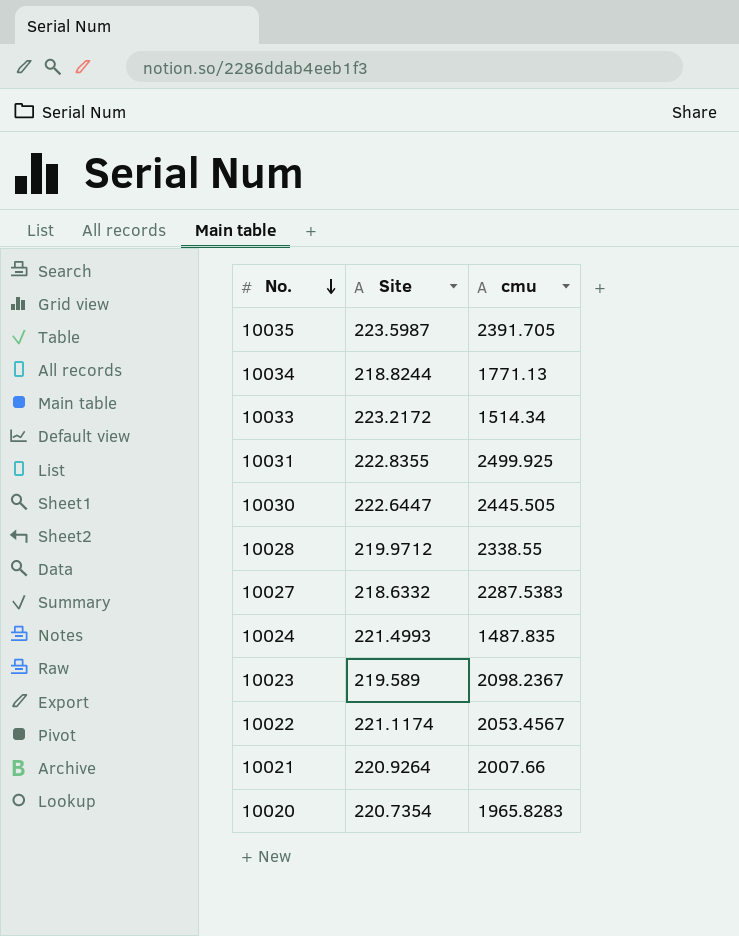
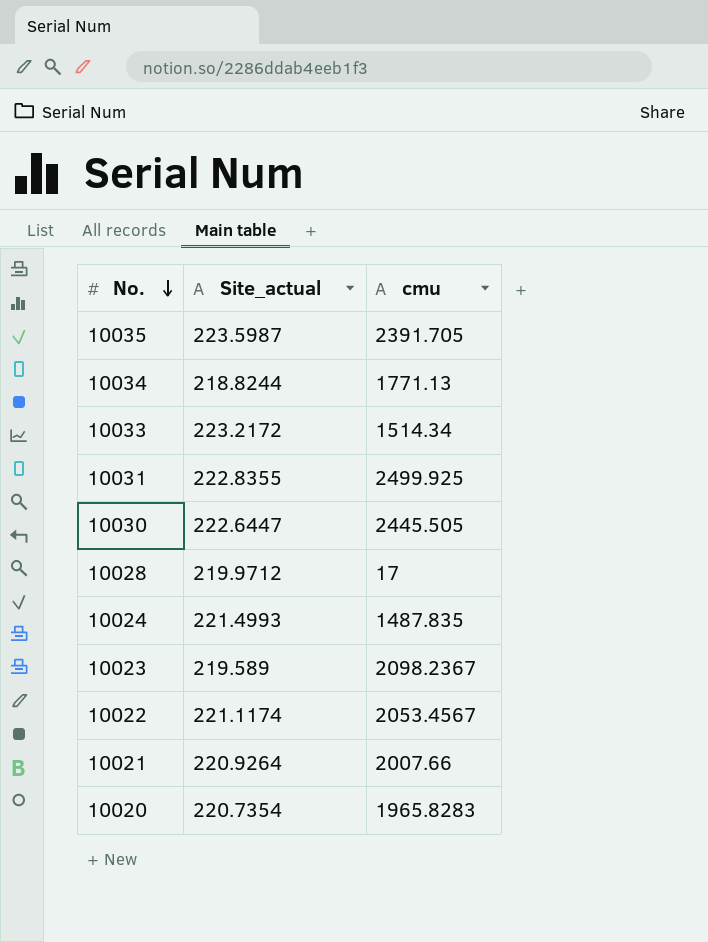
column name: Site -> Site_actual
row 10027: 218.6332 | 2287.5383 -> none
10028 | cmu: 2338.55 -> 17

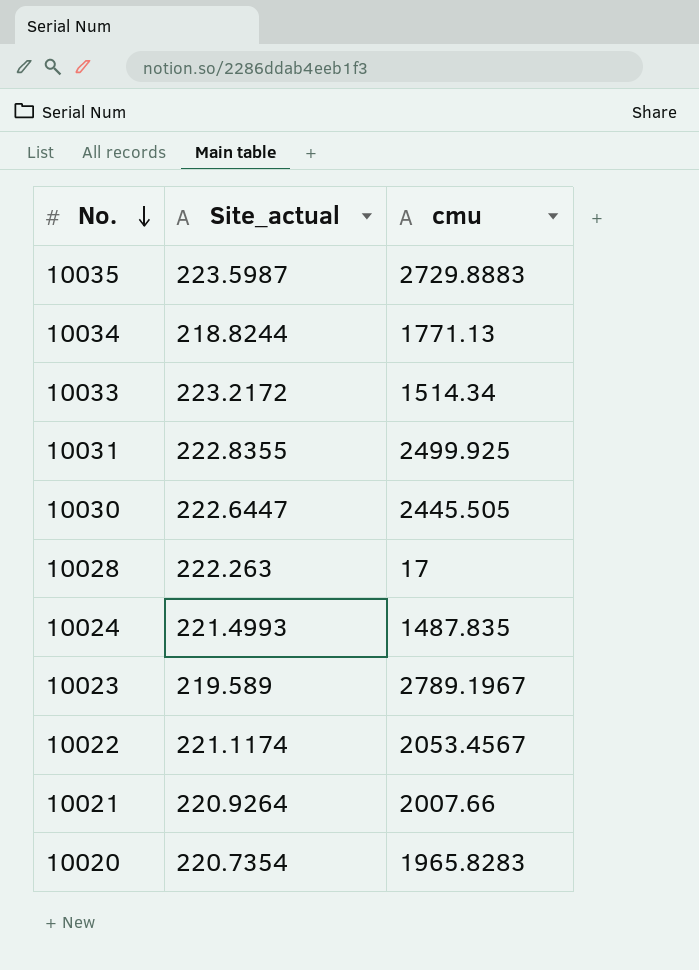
10035 | cmu: 2391.705 -> 2729.8883
10028 | Site_actual: 219.9712 -> 222.263
10023 | cmu: 2098.2367 -> 2789.1967

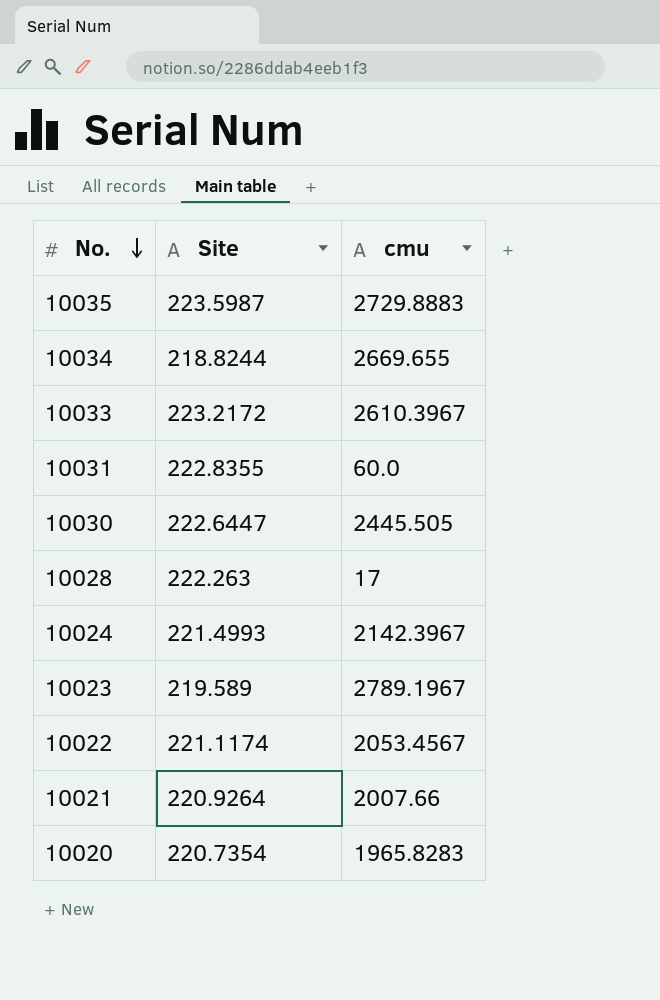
column name: Site_actual -> Site
10034 | cmu: 1771.13 -> 2669.655
10033 | cmu: 1514.34 -> 2610.3967
10031 | cmu: 2499.925 -> 60.0
10024 | cmu: 1487.835 -> 2142.3967

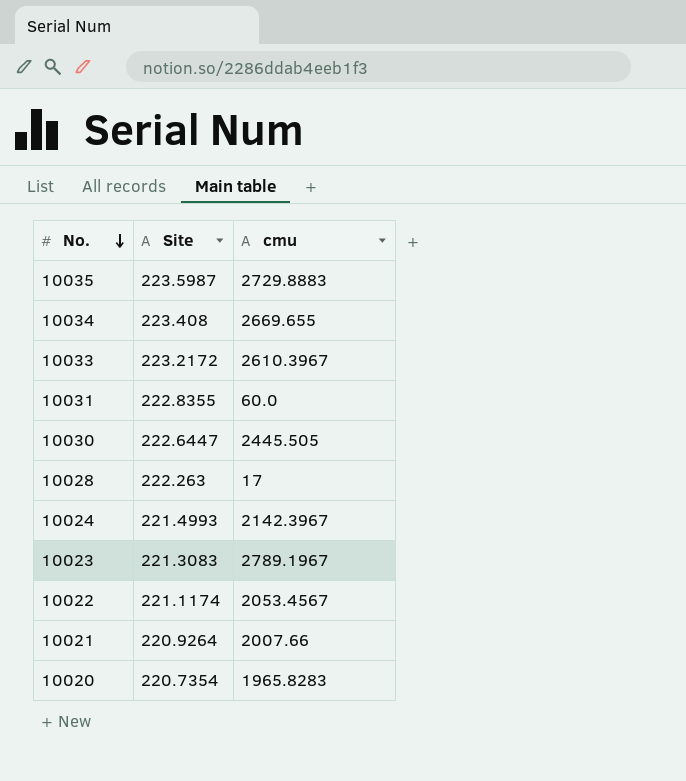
10034 | Site: 218.8244 -> 223.408
10023 | Site: 219.589 -> 221.3083

